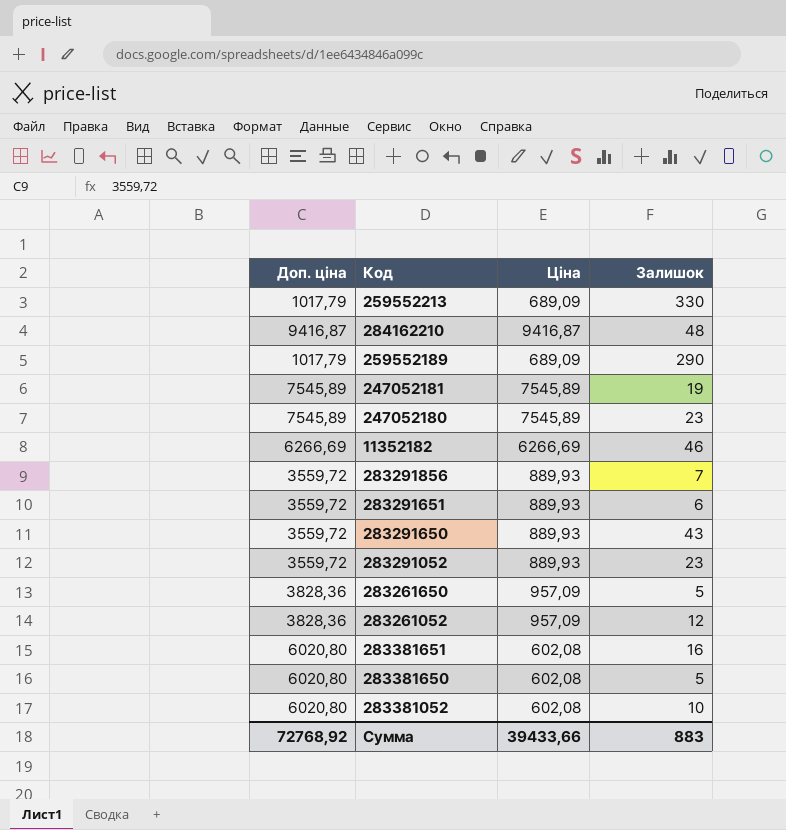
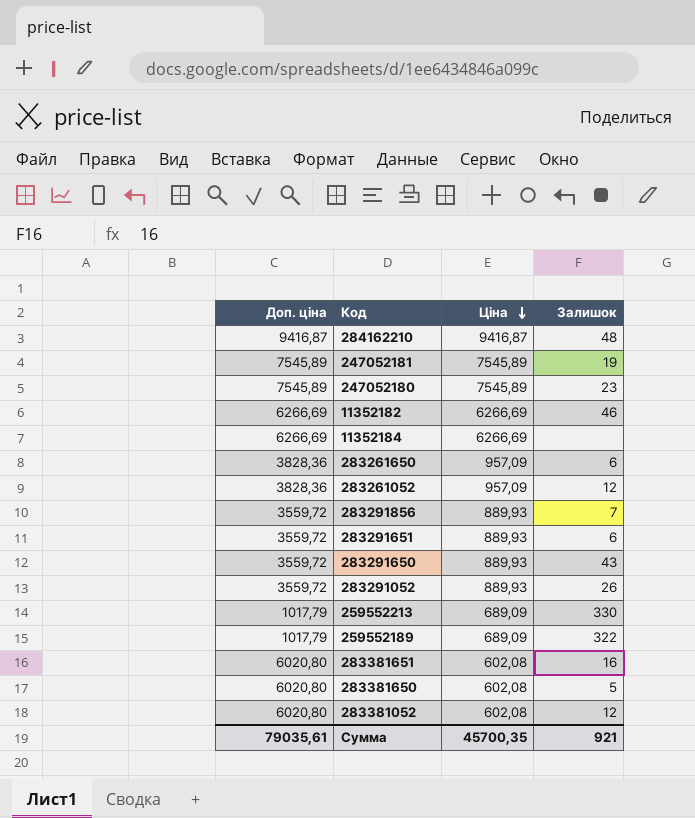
row order: none -> Ціна descending
row 11352184: none -> 6266,69 | 6266,69 | none
283261650 | Залишок: 5 -> 6
283291052 | Залишок: 23 -> 26
259552189 | Залишок: 290 -> 322
283381052 | Залишок: 10 -> 12
Сумма | Доп. ціна: 72768,92 -> 79035,61
Сумма | Ціна: 39433,66 -> 45700,35
Сумма | Залишок: 883 -> 921

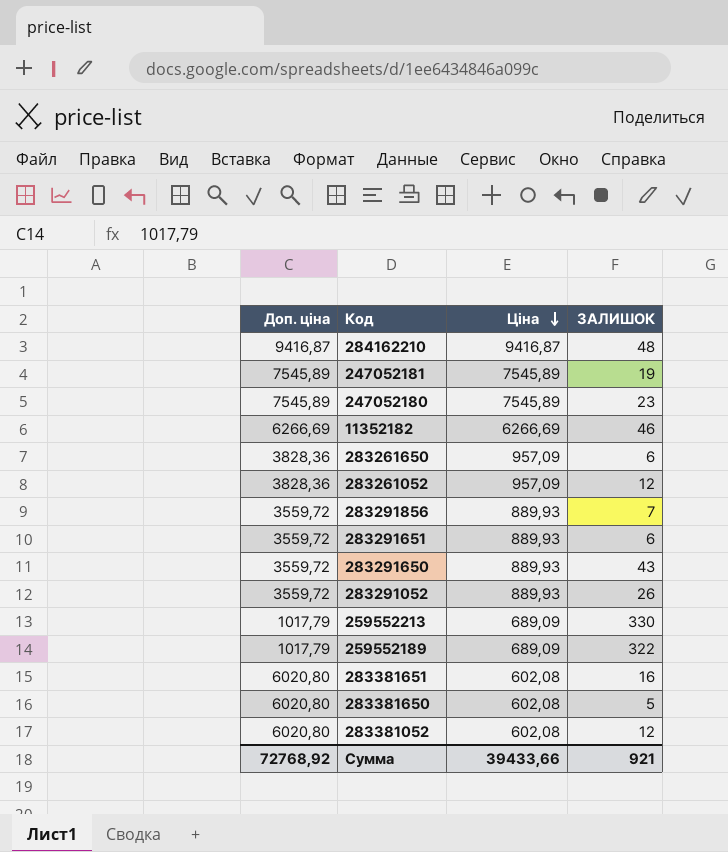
column name: Залишок -> ЗАЛИШОК
row 11352184: 6266,69 | 6266,69 | none -> none
Сумма | Доп. ціна: 79035,61 -> 72768,92
Сумма | Ціна: 45700,35 -> 39433,66

